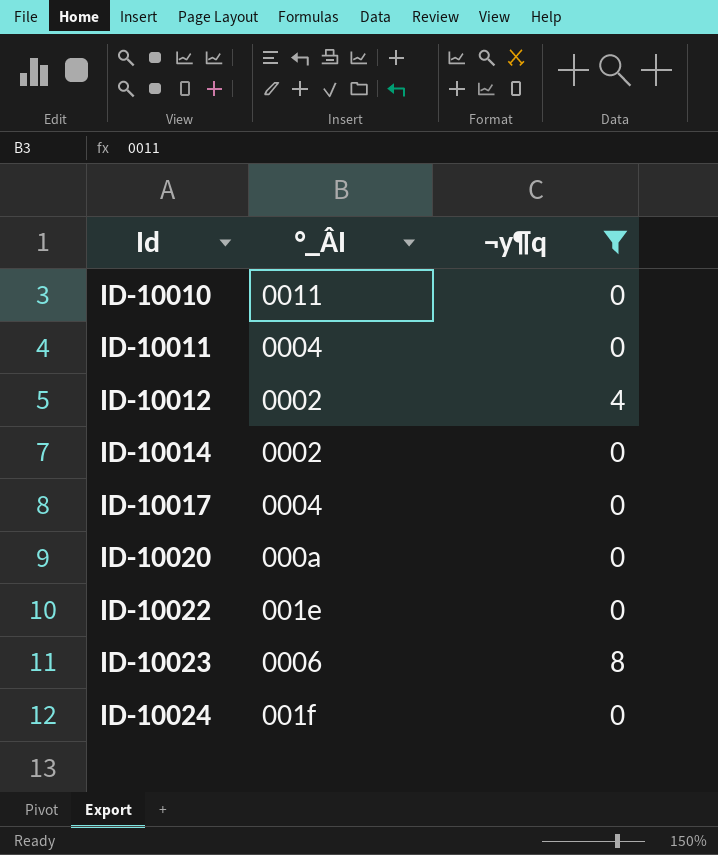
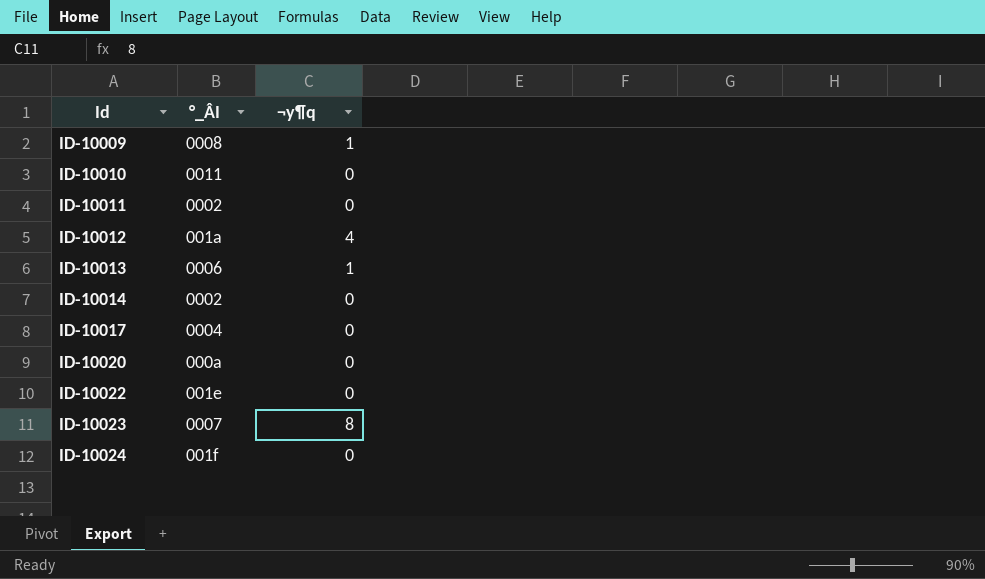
filter: ¬y¶q != 1 -> none
ID-10011 | °_ÂI: 0004 -> 0002
ID-10012 | °_ÂI: 0002 -> 001a
ID-10023 | °_ÂI: 0006 -> 0007

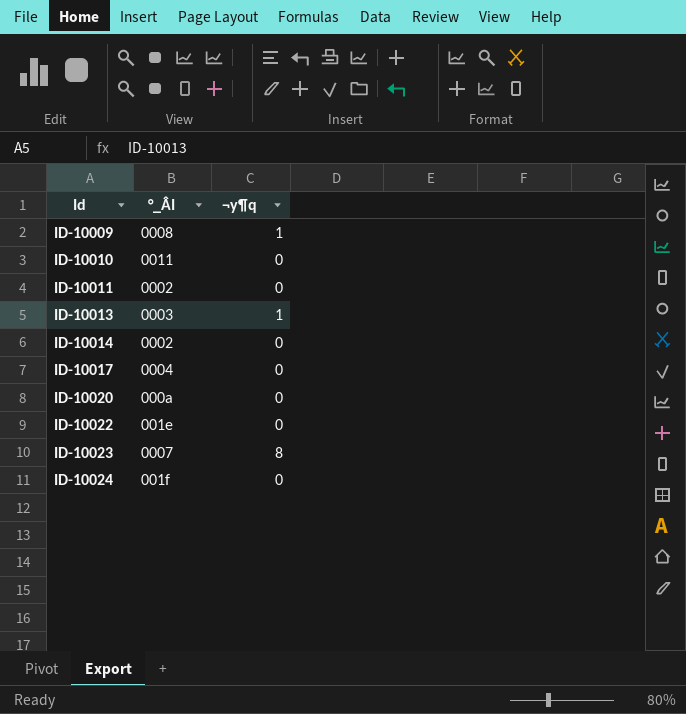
row ID-10012: 001a | 4 -> none
ID-10013 | °_ÂI: 0006 -> 0003

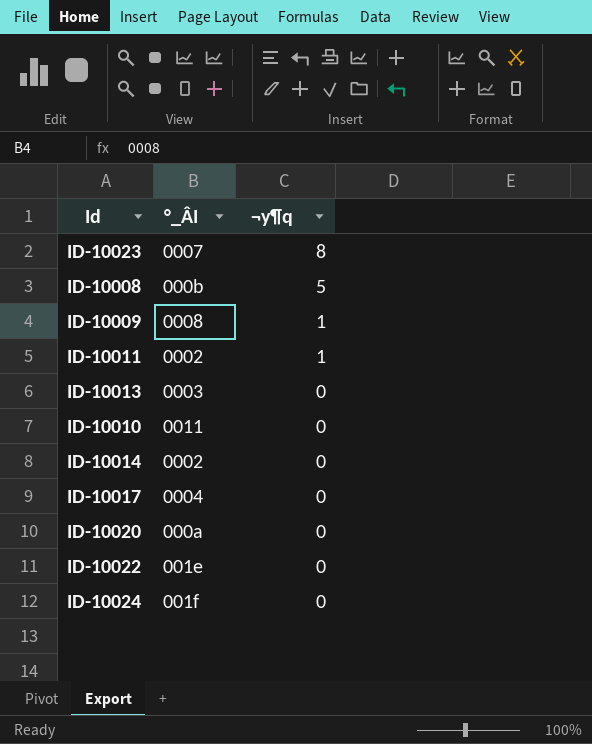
row order: Id ascending -> ¬y¶q descending
row ID-10008: none -> 000b | 5
ID-10011 | ¬y¶q: 0 -> 1
ID-10013 | ¬y¶q: 1 -> 0

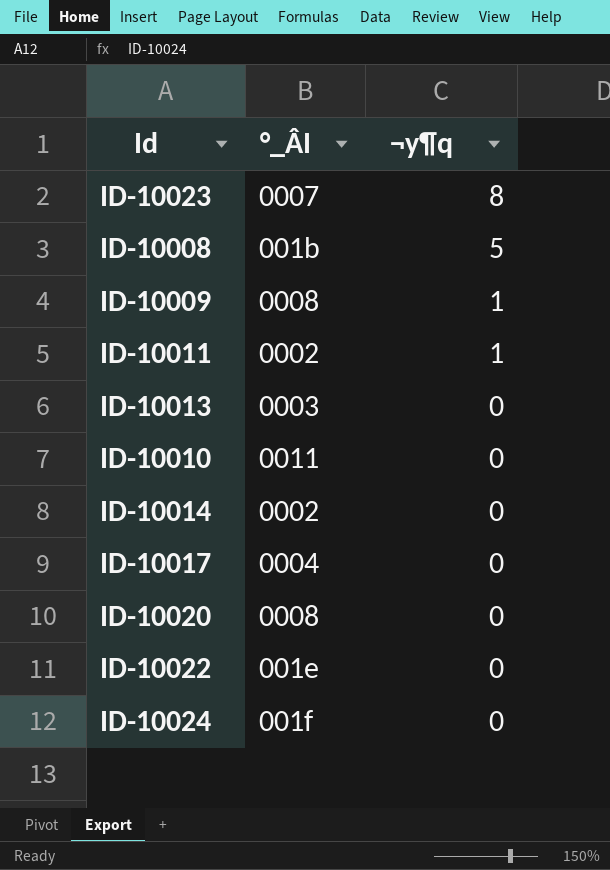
ID-10008 | °_ÂI: 000b -> 001b
ID-10020 | °_ÂI: 000a -> 0008

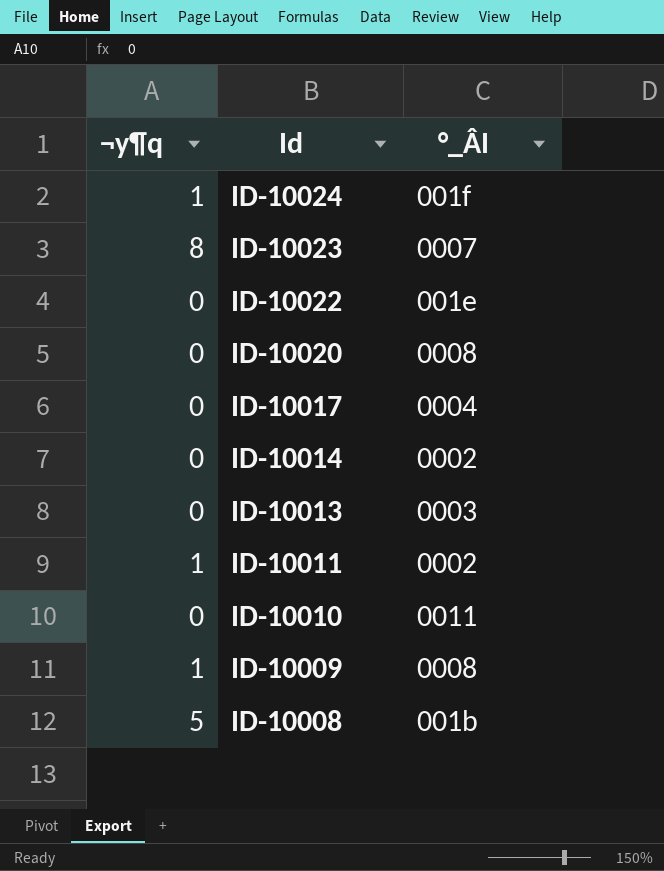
row order: ¬y¶q descending -> Id descending
column ¬y¶q | position: 3 -> 1
ID-10024 | ¬y¶q: 0 -> 1

